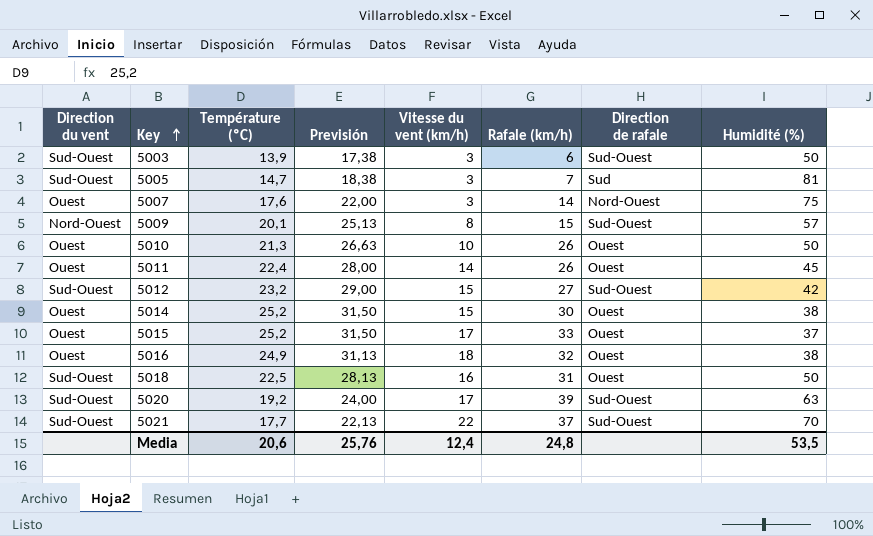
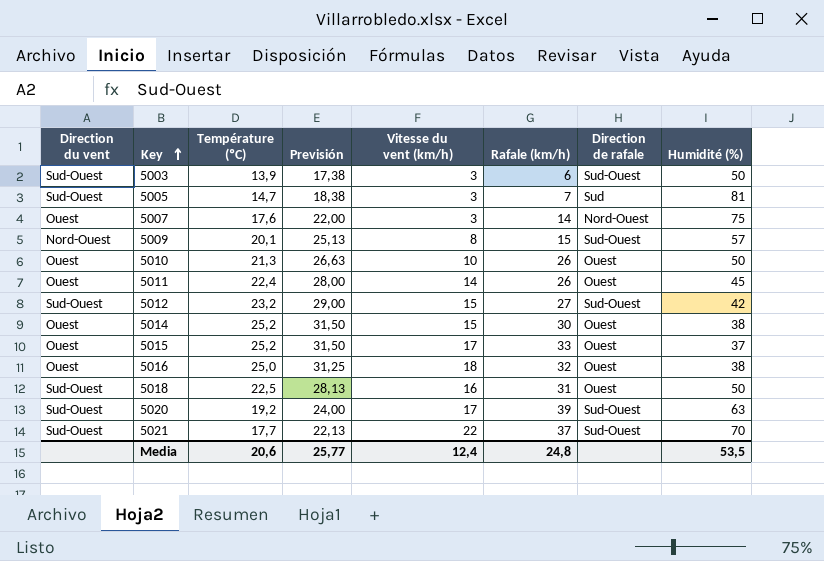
5016 | Température (ºC): 24,9 -> 25,0
5016 | Previsión: 31,13 -> 31,25
Media | Previsión: 25,76 -> 25,77

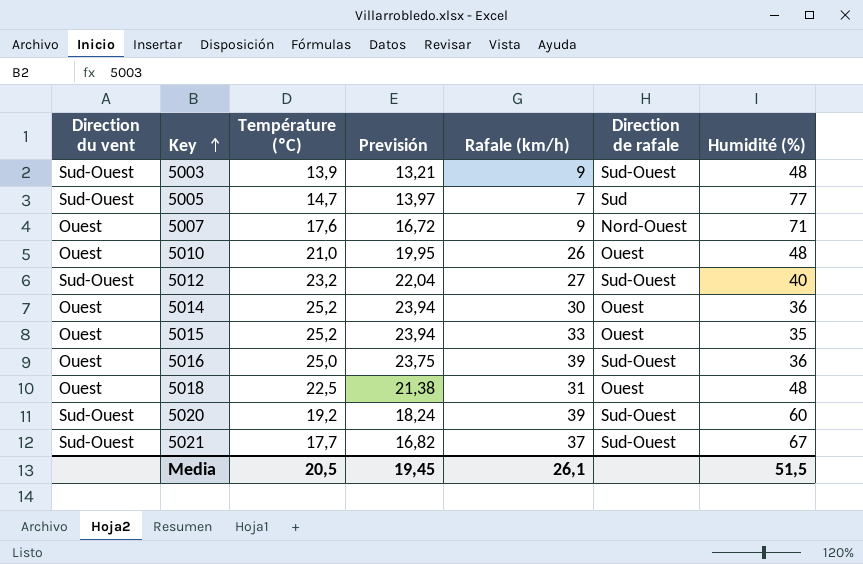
column Vitesse du vent (km/h) | position: 5 -> none
column Previsión | formula: [Température (ºC)] * 1,25 -> [Température (ºC)] * 0,95
row 5009: Nord-Ouest | 20,1 | 25,13 | 8 | 15 | Sud-Ouest | 57 -> none
row 5011: Ouest | 22,4 | 28,00 | 14 | 26 | Ouest | 45 -> none
5003 | Rafale (km/h): 6 -> 9
5003 | Humidité (%): 50 -> 48
5005 | Humidité (%): 81 -> 77
5007 | Rafale (km/h): 14 -> 9
5007 | Humidité (%): 75 -> 71
5010 | Température (ºC): 21,3 -> 21,0
5010 | Humidité (%): 50 -> 48
5012 | Humidité (%): 42 -> 40
5014 | Humidité (%): 38 -> 36
5015 | Humidité (%): 37 -> 35
5016 | Rafale (km/h): 32 -> 39
5016 | Direction de rafale: Ouest -> Sud-Ouest
5016 | Humidité (%): 38 -> 36
5018 | Direction du vent: Sud-Ouest -> Ouest
5018 | Humidité (%): 50 -> 48
5020 | Humidité (%): 63 -> 60
5021 | Humidité (%): 70 -> 67
Media | Température (ºC): 20,6 -> 20,5
Media | Previsión: 25,77 -> 19,45
Media | Rafale (km/h): 24,8 -> 26,1
Media | Humidité (%): 53,5 -> 51,5

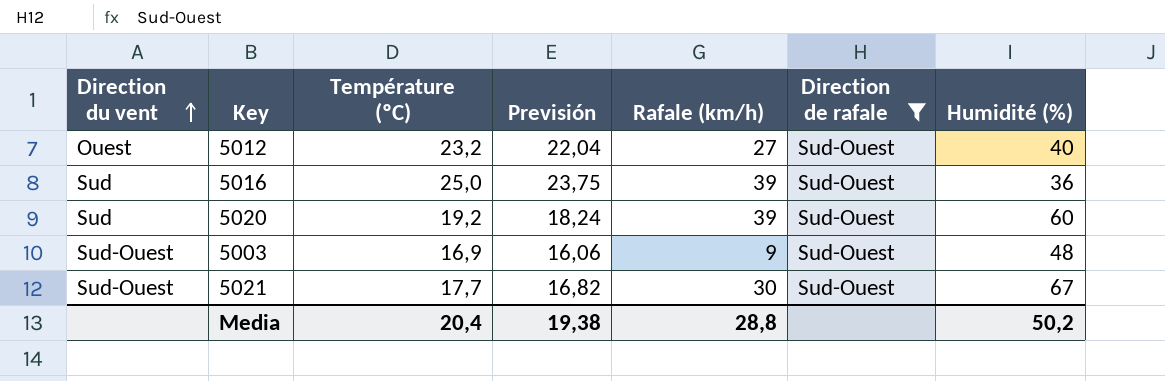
filter: none -> Direction de rafale = Sud-Ouest
row order: Key ascending -> Direction du vent ascending
5012 | Direction du vent: Sud-Ouest -> Ouest
5016 | Direction du vent: Ouest -> Sud
5020 | Direction du vent: Sud-Ouest -> Sud
5003 | Température (ºC): 13,9 -> 16,9
5003 | Previsión: 13,21 -> 16,06
5021 | Rafale (km/h): 37 -> 30
Media | Température (ºC): 20,5 -> 20,4
Media | Previsión: 19,45 -> 19,38
Media | Rafale (km/h): 26,1 -> 28,8
Media | Humidité (%): 51,5 -> 50,2

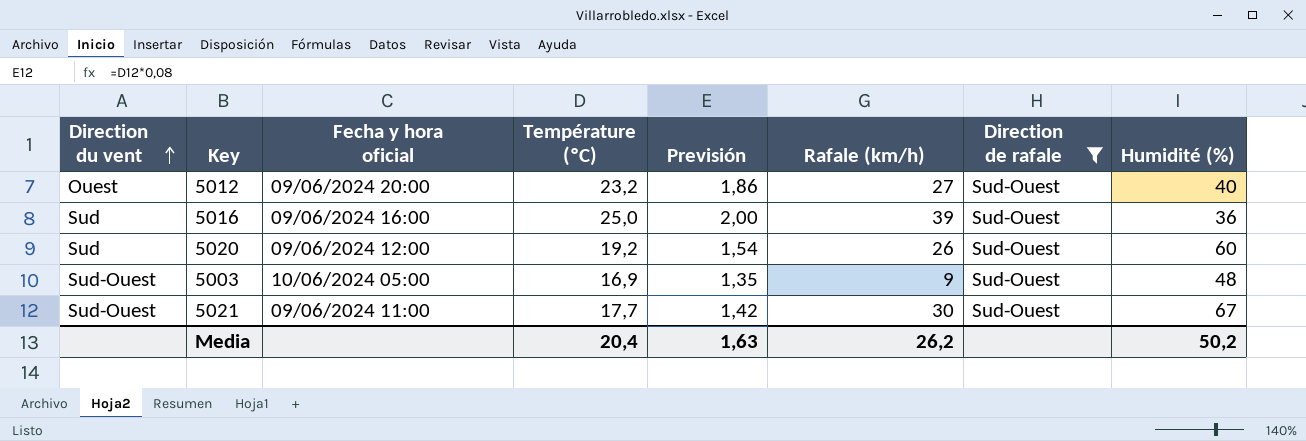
column Fecha y hora oficial | position: none -> 3
column Previsión | formula: [Température (ºC)] * 0,95 -> [Température (ºC)] * 0,08
5020 | Rafale (km/h): 39 -> 26
Media | Previsión: 19,38 -> 1,63
Media | Rafale (km/h): 28,8 -> 26,2

